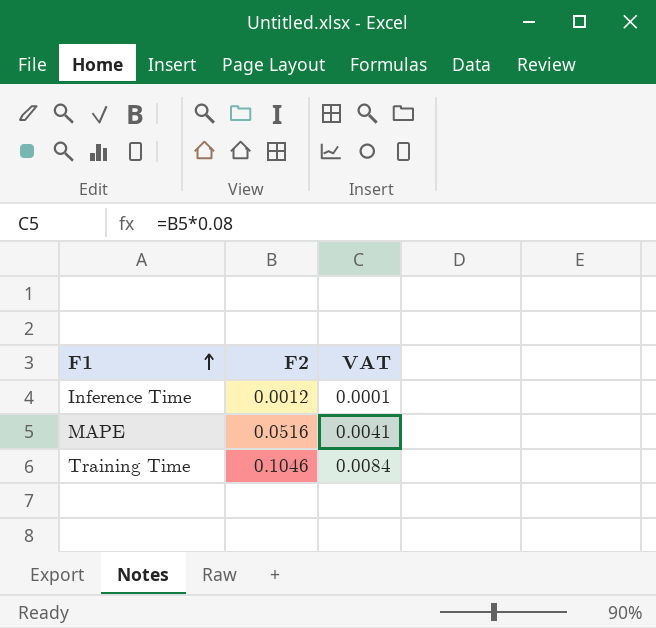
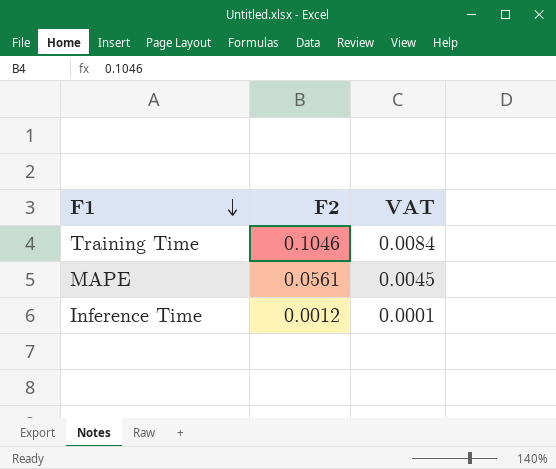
row order: F1 ascending -> F1 descending
MAPE | F2: 0.0516 -> 0.0561
MAPE | VAT: 0.0041 -> 0.0045

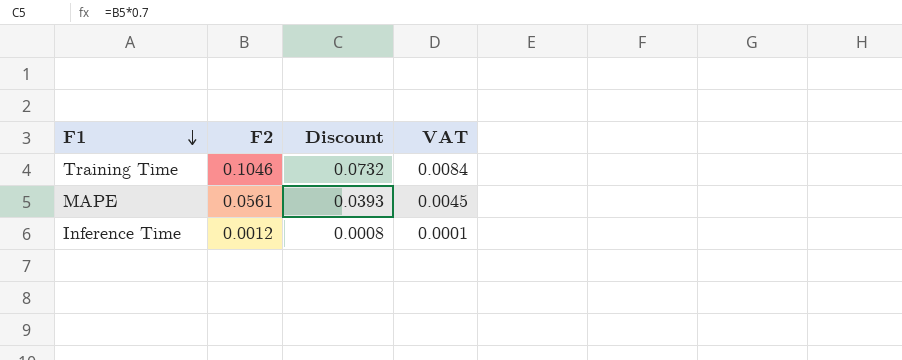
column Discount | formula: none -> [F2] * 0.7

